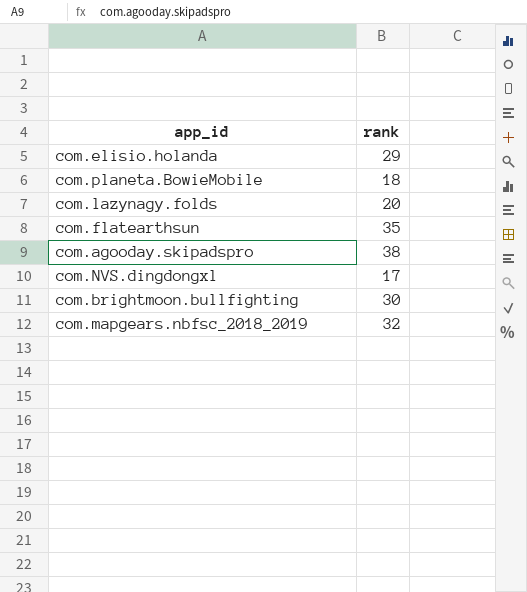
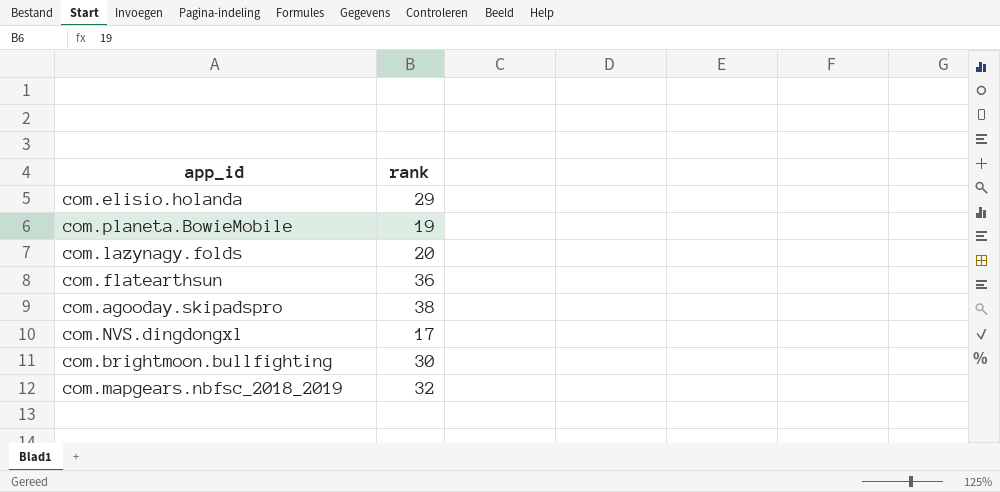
com.planeta.BowieMobile | rank: 18 -> 19
com.flatearthsun | rank: 35 -> 36

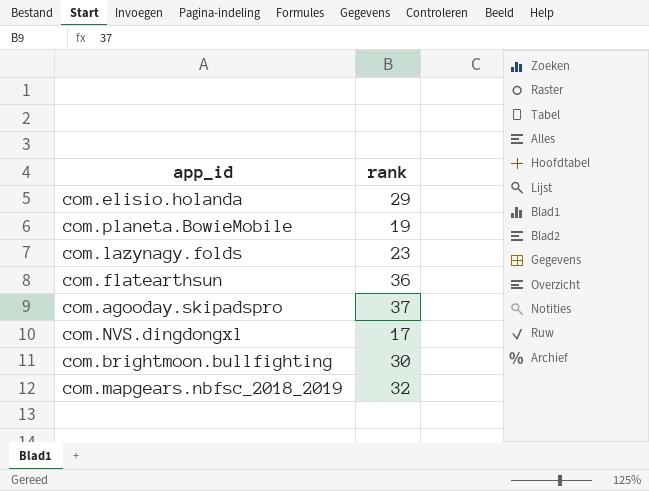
com.lazynagy.folds | rank: 20 -> 23
com.agooday.skipadspro | rank: 38 -> 37

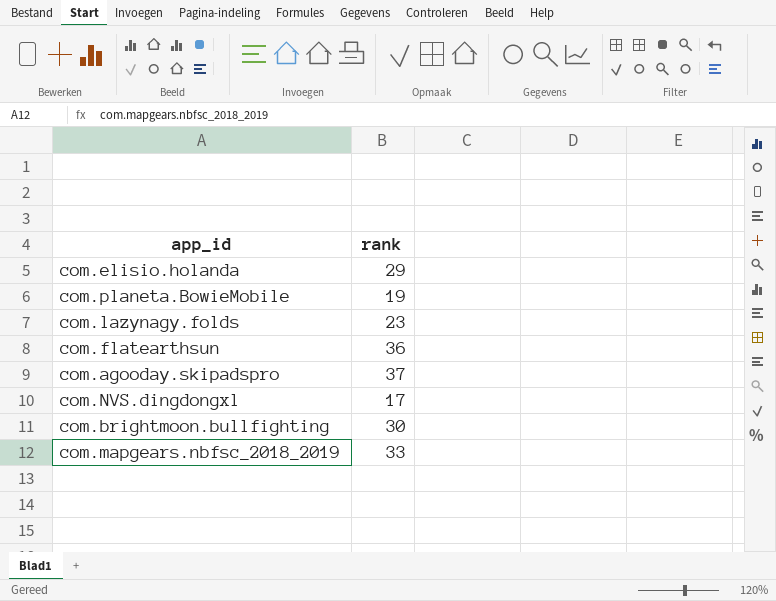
com.mapgears.nbfsc_2018_2019 | rank: 32 -> 33

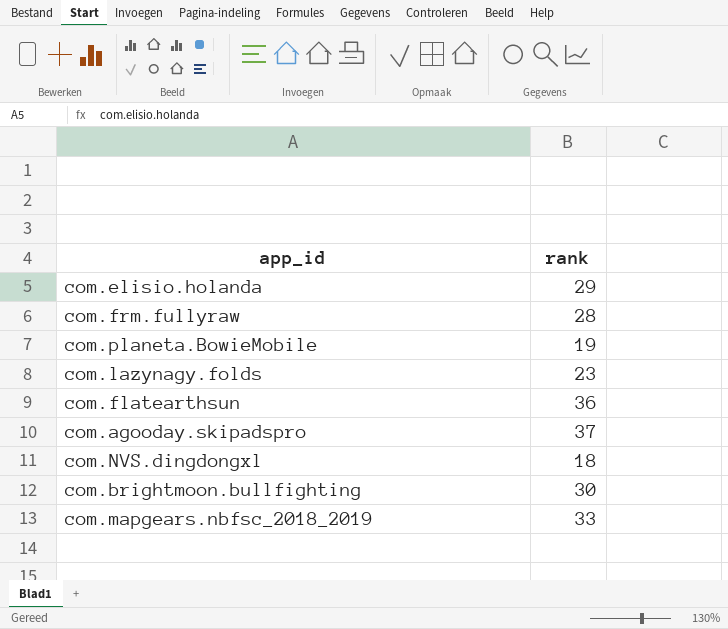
row com.frm.fullyraw: none -> 28
com.NVS.dingdongxl | rank: 17 -> 18

